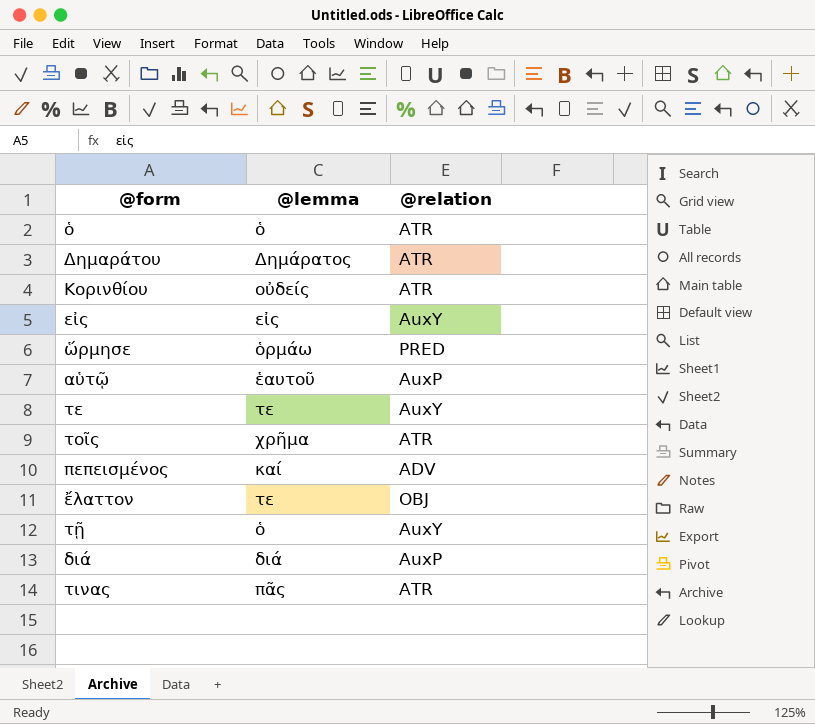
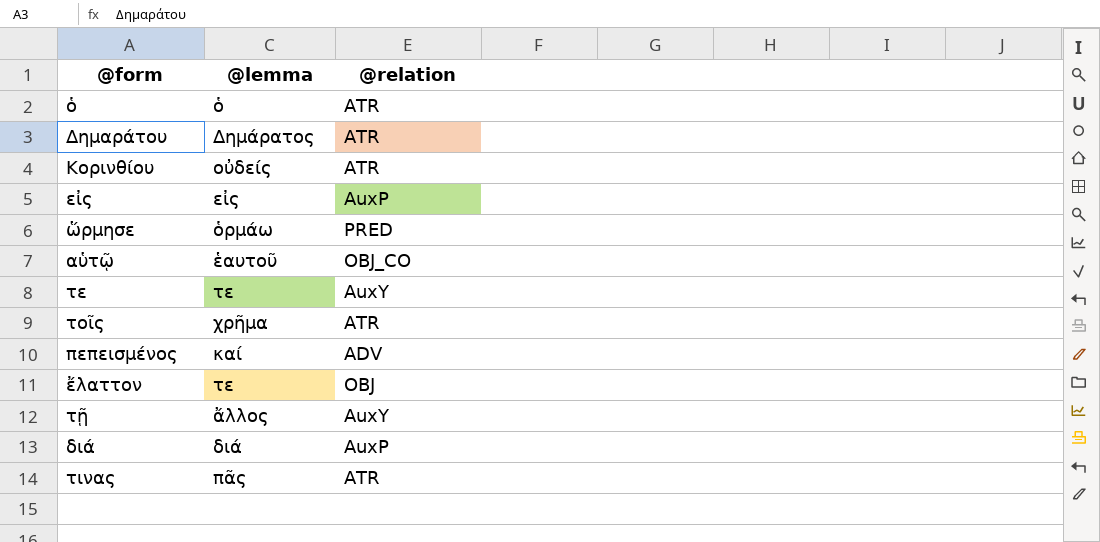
εἰς | @relation: AuxY -> AuxP
αὑτῷ | @relation: AuxP -> OBJ_CO
τῇ | @lemma: ὁ -> ἄλλος

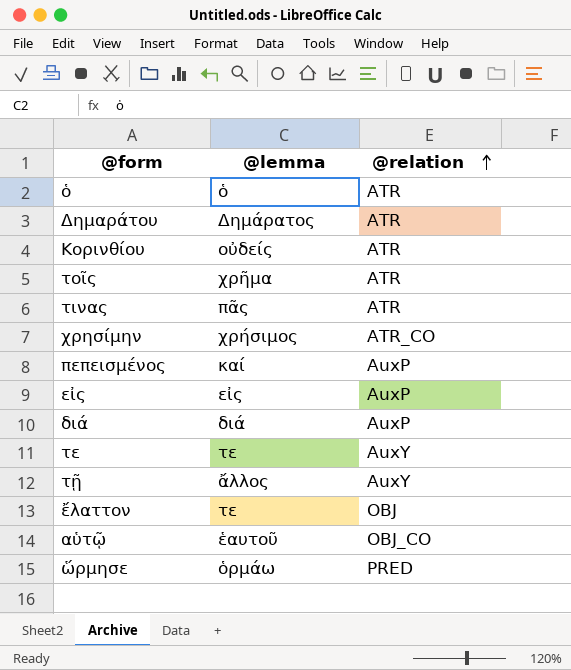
row order: none -> @relation ascending
row χρησίμην: none -> χρήσιμος | ATR_CO
πεπεισμένος | @relation: ADV -> AuxP

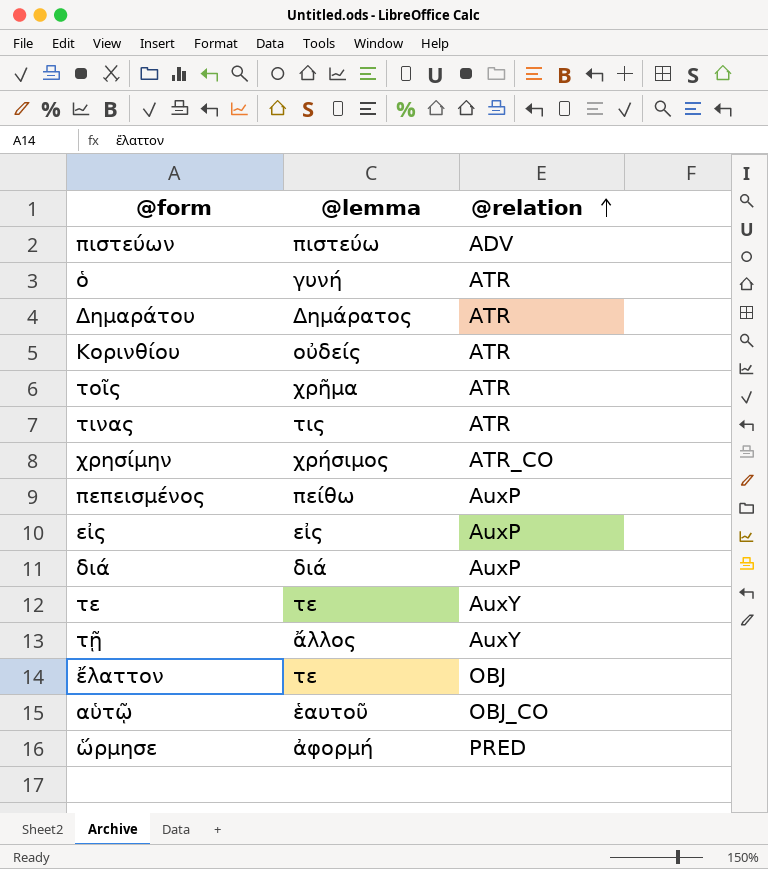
row πιστεύων: none -> πιστεύω | ADV
ὁ | @lemma: ὁ -> γυνή
τινας | @lemma: πᾶς -> τις
πεπεισμένος | @lemma: καί -> πείθω
ὥρμησε | @lemma: ὁρμάω -> ἀφορμή

